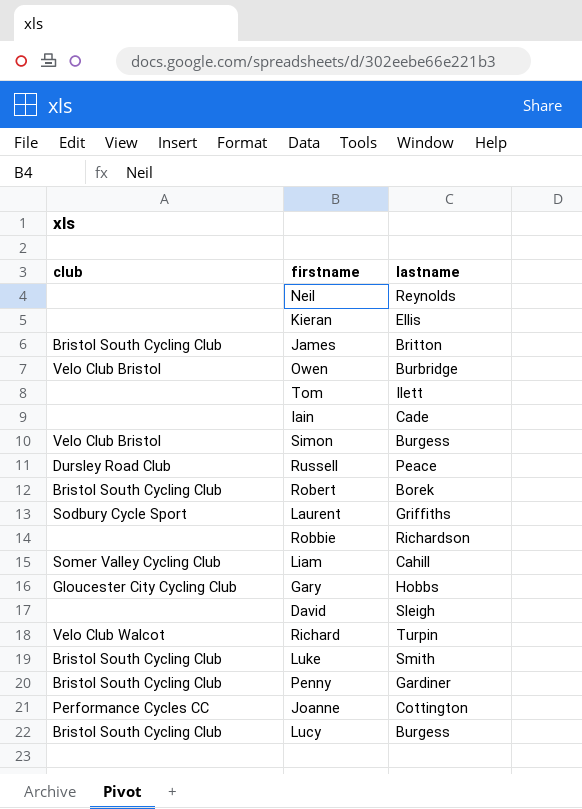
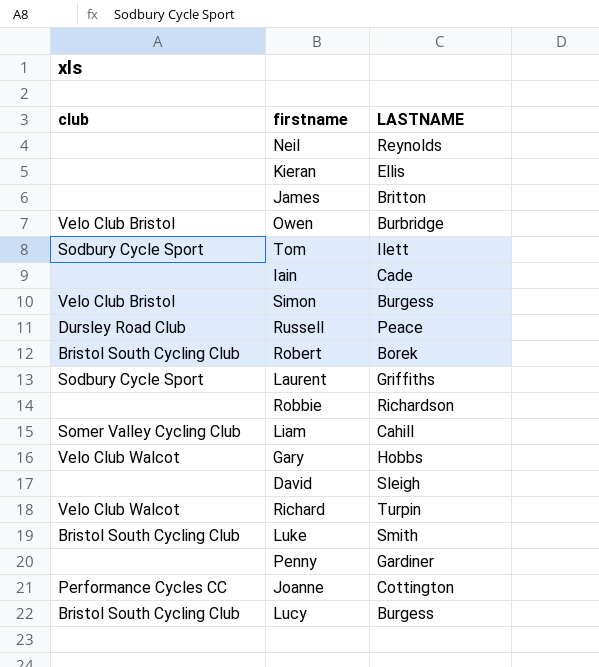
column name: lastname -> LASTNAME
James | club: Bristol South Cycling Club -> none
Tom | club: none -> Sodbury Cycle Sport
Gary | club: Gloucester City Cycling Club -> Velo Club Walcot
Penny | club: Bristol South Cycling Club -> none

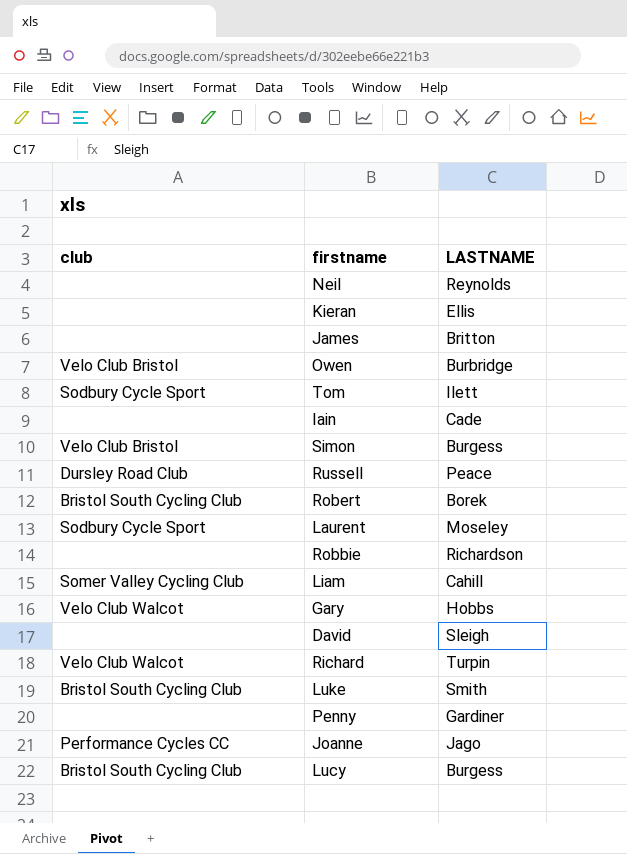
Laurent | LASTNAME: Griffiths -> Moseley
Joanne | LASTNAME: Cottington -> Jago

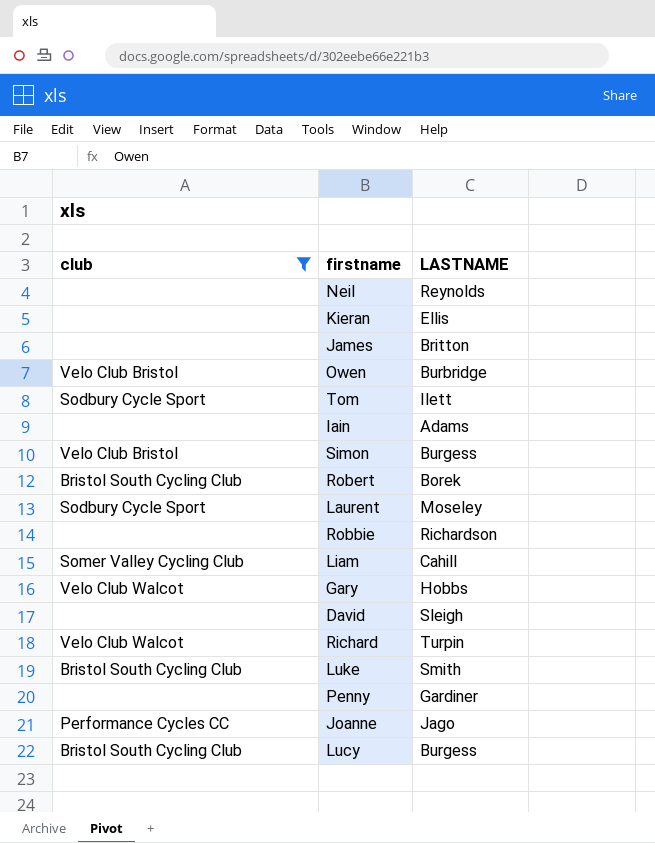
filter: none -> club != Dursley Road Club
Iain | LASTNAME: Cade -> Adams

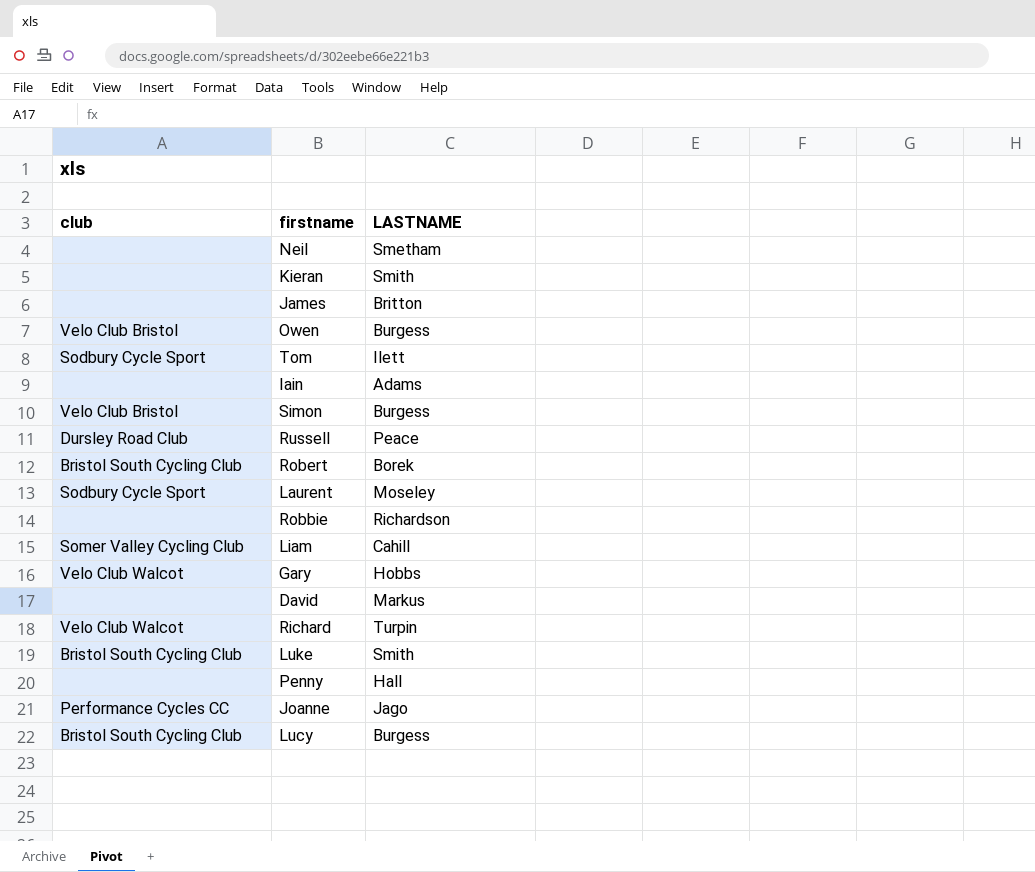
filter: club != Dursley Road Club -> none
Neil | LASTNAME: Reynolds -> Smetham
Kieran | LASTNAME: Ellis -> Smith
Owen | LASTNAME: Burbridge -> Burgess
David | LASTNAME: Sleigh -> Markus
Penny | LASTNAME: Gardiner -> Hall

